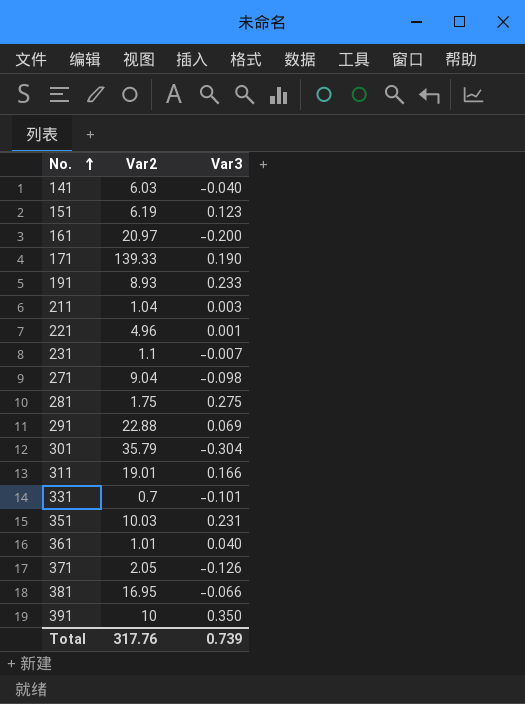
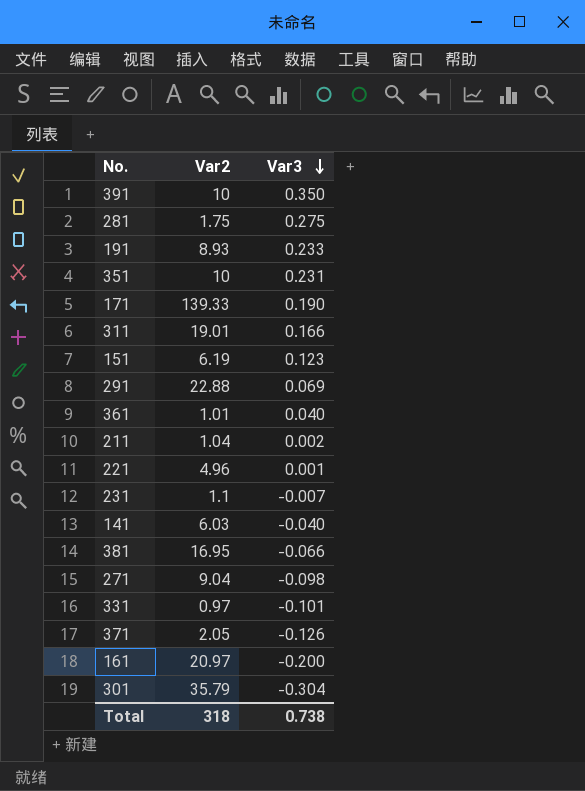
row order: No. ascending -> Var3 descending
351 | Var2: 10.03 -> 10
211 | Var3: 0.003 -> 0.002
331 | Var2: 0.7 -> 0.97
Total | Var2: 317.76 -> 318
Total | Var3: 0.739 -> 0.738

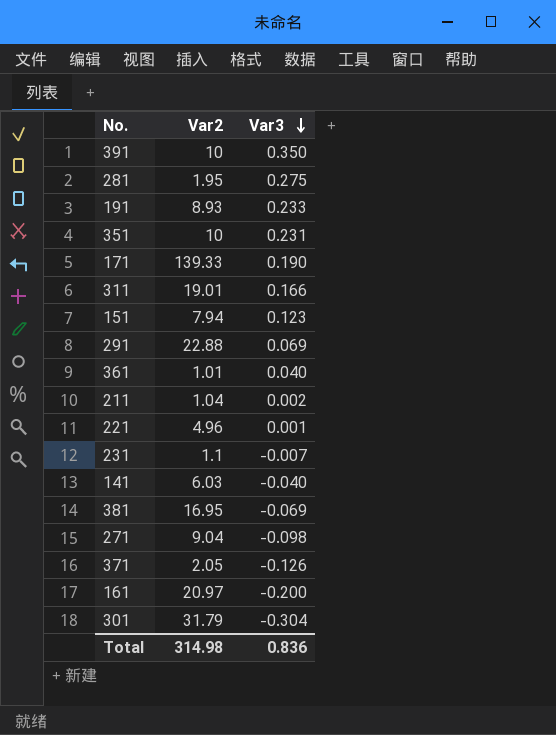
row 331: 0.97 | -0.101 -> none
281 | Var2: 1.75 -> 1.95
151 | Var2: 6.19 -> 7.94
381 | Var3: -0.066 -> -0.069
301 | Var2: 35.79 -> 31.79
Total | Var2: 318 -> 314.98
Total | Var3: 0.738 -> 0.836

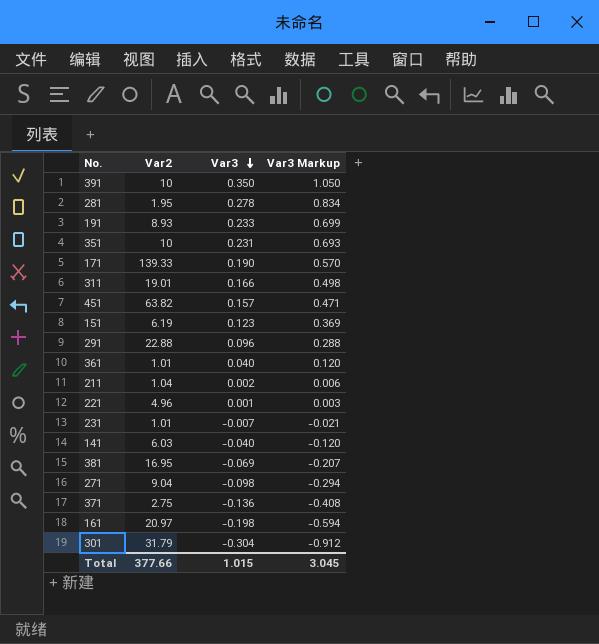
column Var3 Markup | formula: none -> [Var3] * 3
281 | Var3: 0.275 -> 0.278
row 451: none -> 63.82 | 0.157 | 0.471
151 | Var2: 7.94 -> 6.19
291 | Var3: 0.069 -> 0.096
231 | Var2: 1.1 -> 1.01
371 | Var2: 2.05 -> 2.75
371 | Var3: -0.126 -> -0.136
161 | Var3: -0.200 -> -0.198
Total | Var2: 314.98 -> 377.66
Total | Var3: 0.836 -> 1.015

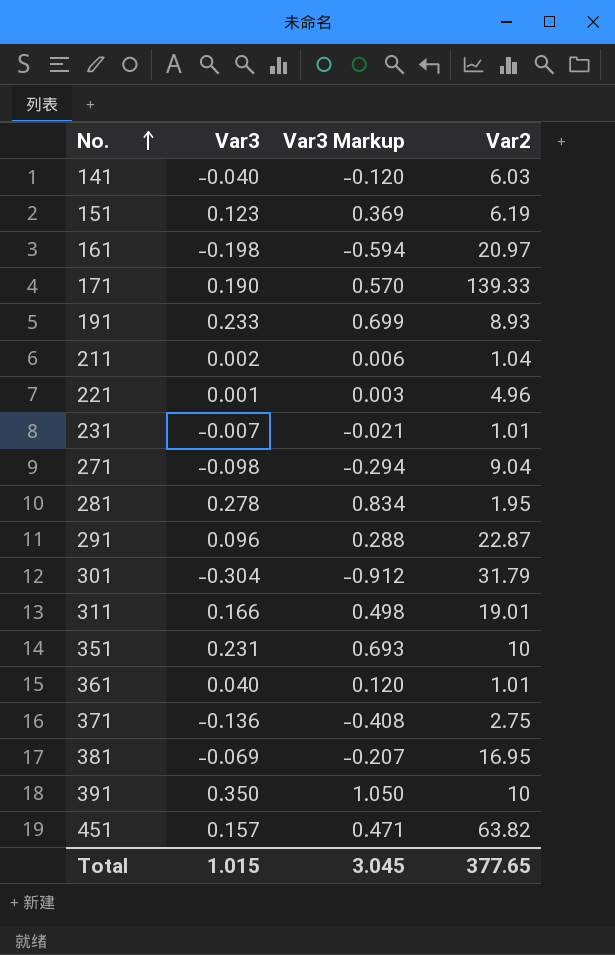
row order: Var3 descending -> No. ascending
column Var2 | position: 2 -> 4
291 | Var2: 22.88 -> 22.87
Total | Var2: 377.66 -> 377.65

